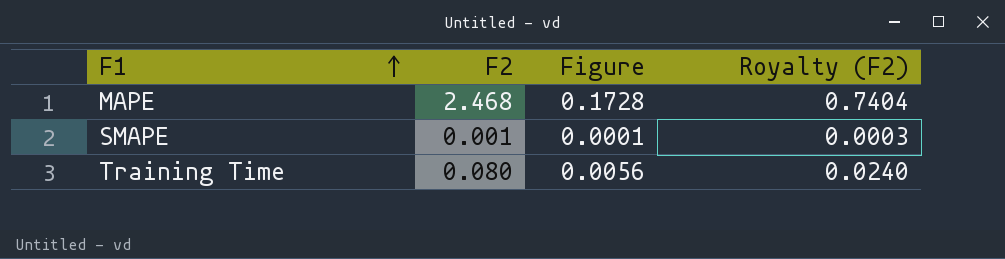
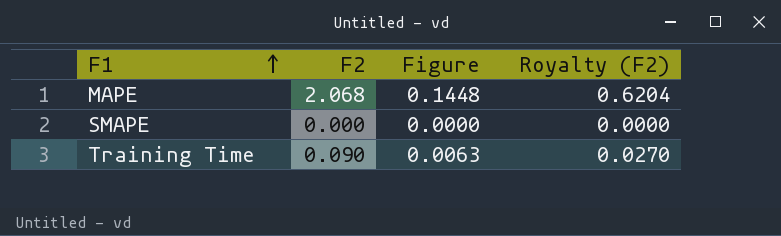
MAPE | F2: 2.468 -> 2.068
MAPE | Figure: 0.1728 -> 0.1448
MAPE | Royalty (F2): 0.7404 -> 0.6204
SMAPE | F2: 0.001 -> 0.000
SMAPE | Figure: 0.0001 -> 0.0000
SMAPE | Royalty (F2): 0.0003 -> 0.0000
Training Time | F2: 0.080 -> 0.090
Training Time | Figure: 0.0056 -> 0.0063
Training Time | Royalty (F2): 0.0240 -> 0.0270

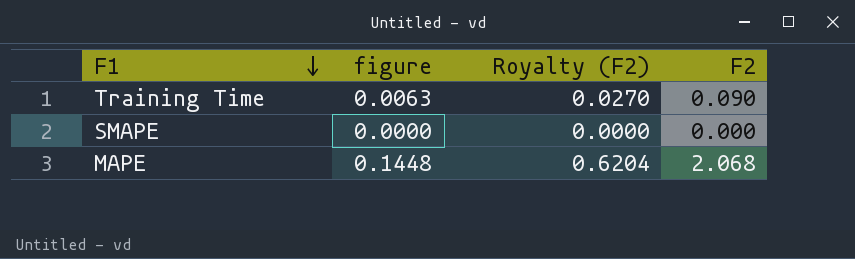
row order: F1 ascending -> F1 descending
column name: Figure -> figure
column F2 | position: 2 -> 4

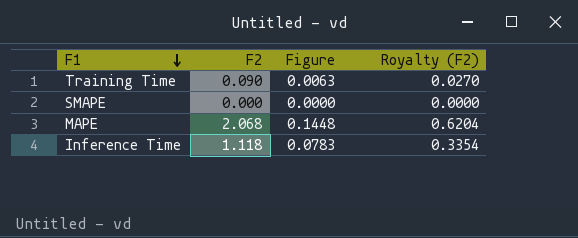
column F2 | position: 4 -> 2
column name: figure -> Figure
row Inference Time: none -> 1.118 | 0.0783 | 0.3354

